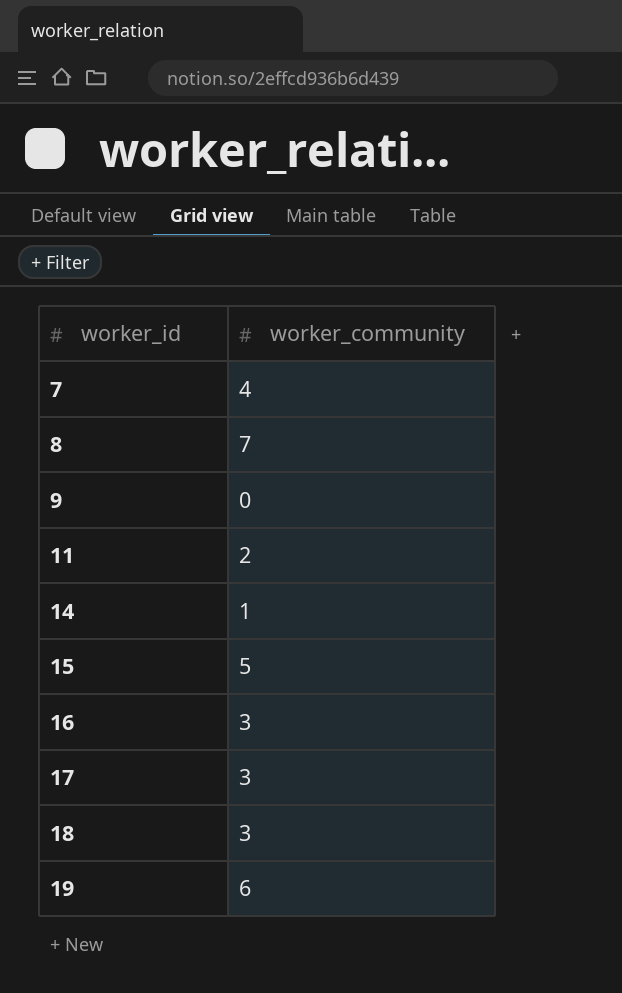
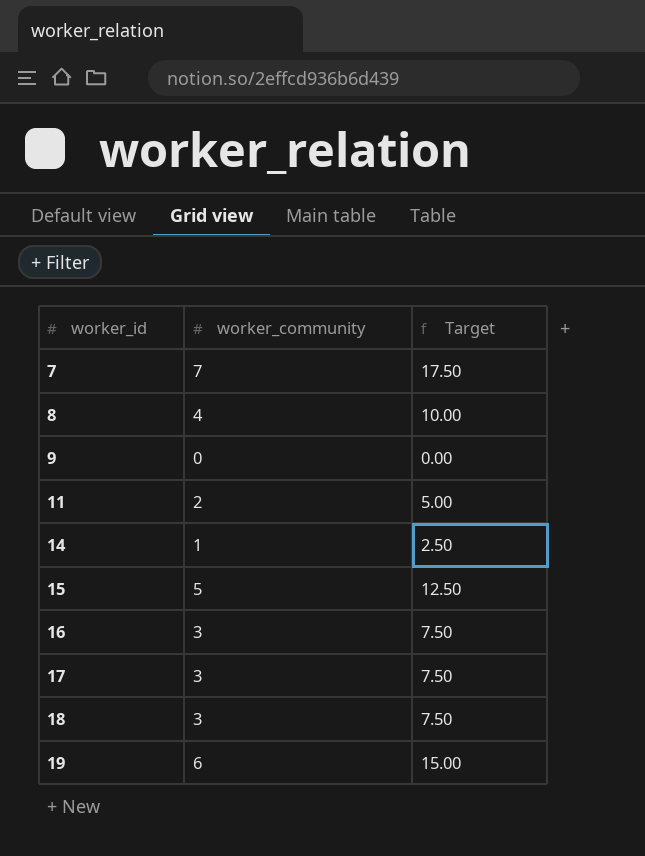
column Target | formula: none -> [worker_community] * 2.5
7 | worker_community: 4 -> 7
8 | worker_community: 7 -> 4

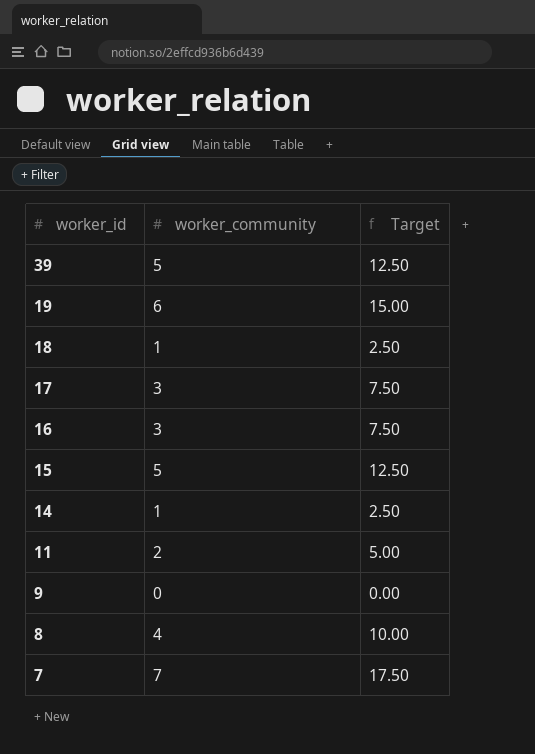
row order: worker_id ascending -> worker_id descending
row 39: none -> 5 | 12.50
18 | worker_community: 3 -> 1
18 | Target: 7.50 -> 2.50

